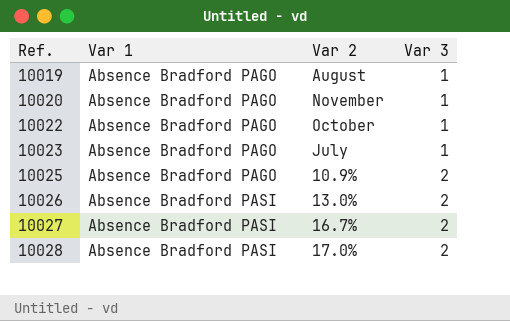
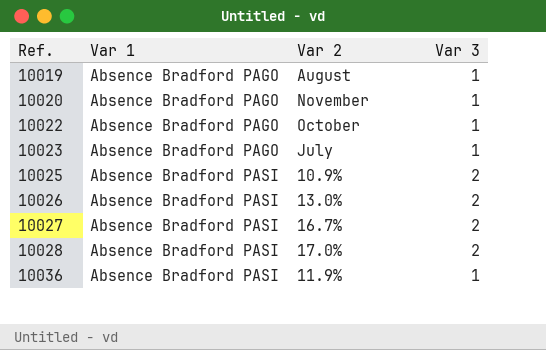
10025 | Var 1: Absence Bradford PAGO -> Absence Bradford PASI
row 10036: none -> Absence Bradford PASI | 11.9% | 1

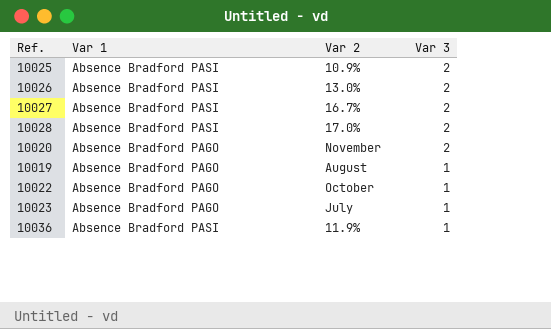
row order: Ref. ascending -> Var 3 descending
10020 | Var 3: 1 -> 2

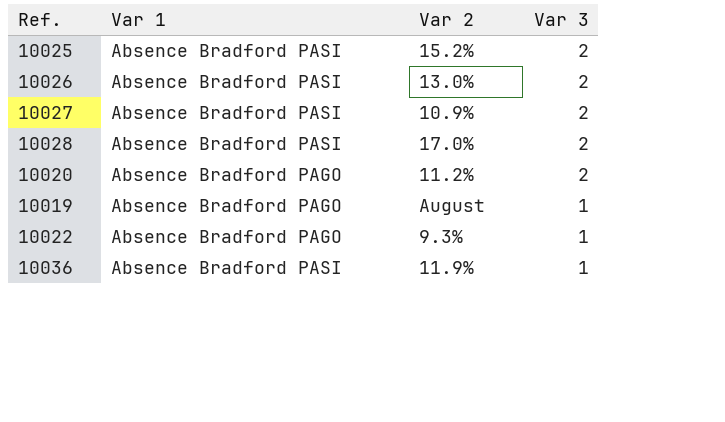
row 10023: Absence Bradford PAGO | July | 1 -> none
10025 | Var 2: 10.9% -> 15.2%
10027 | Var 2: 16.7% -> 10.9%
10020 | Var 2: November -> 11.2%
10022 | Var 2: October -> 9.3%

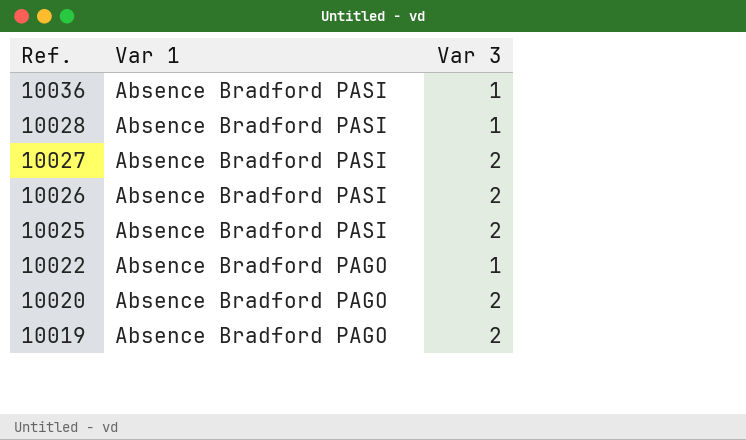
row order: Var 3 descending -> Ref. descending
column Var 2 | position: 3 -> none
10028 | Var 3: 2 -> 1
10019 | Var 3: 1 -> 2

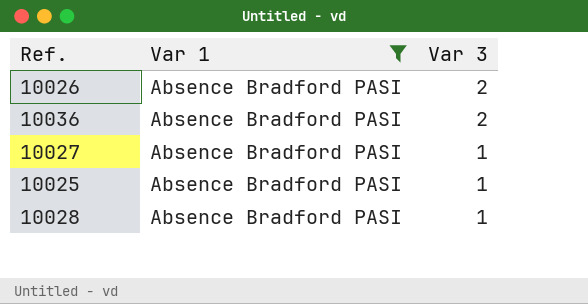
filter: none -> Var 1 = Absence Bradford PASI
row order: Ref. descending -> Var 3 descending
10036 | Var 3: 1 -> 2
10027 | Var 3: 2 -> 1
10025 | Var 3: 2 -> 1

